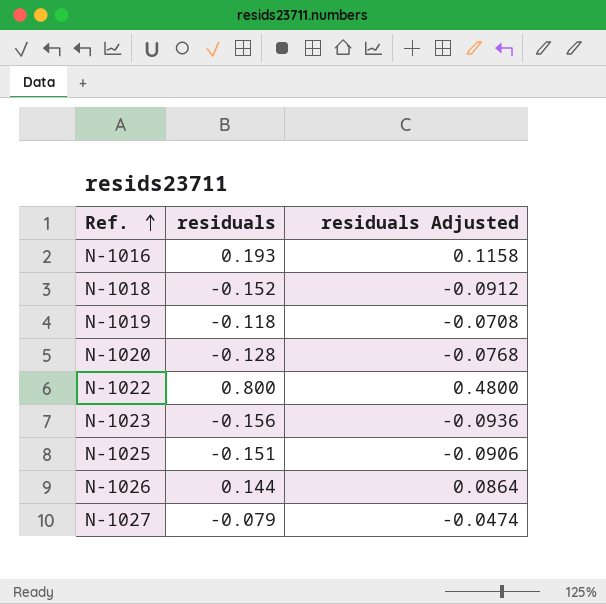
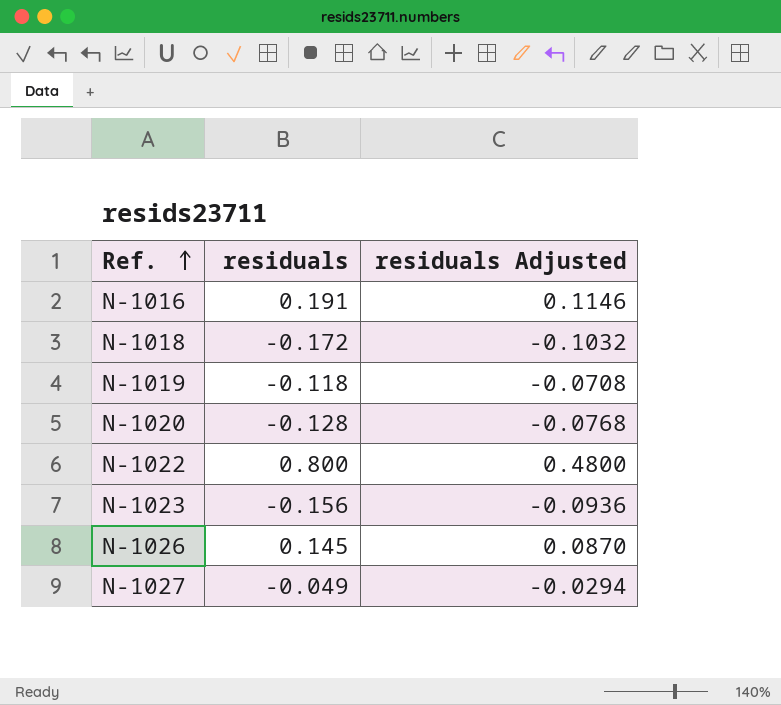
row N-1025: -0.151 | -0.0906 -> none
N-1016 | residuals: 0.193 -> 0.191
N-1016 | residuals Adjusted: 0.1158 -> 0.1146
N-1018 | residuals: -0.152 -> -0.172
N-1018 | residuals Adjusted: -0.0912 -> -0.1032
N-1026 | residuals: 0.144 -> 0.145
N-1026 | residuals Adjusted: 0.0864 -> 0.0870
N-1027 | residuals: -0.079 -> -0.049
N-1027 | residuals Adjusted: -0.0474 -> -0.0294

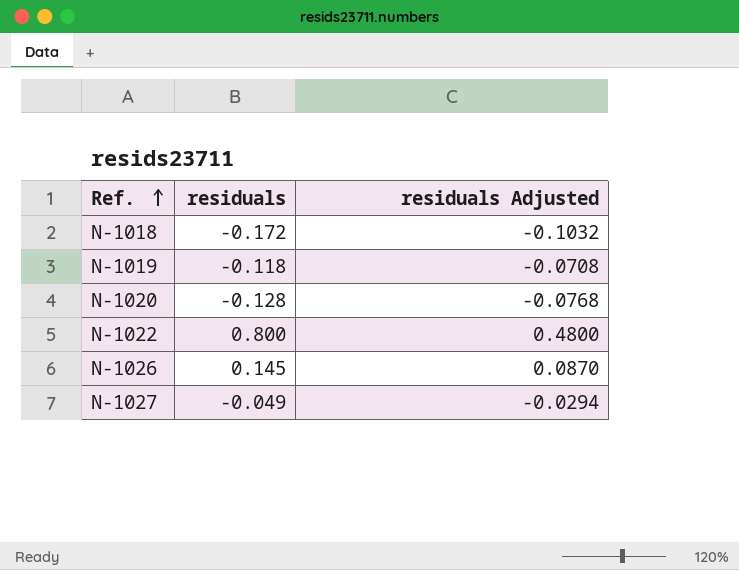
row N-1016: 0.191 | 0.1146 -> none
row N-1023: -0.156 | -0.0936 -> none

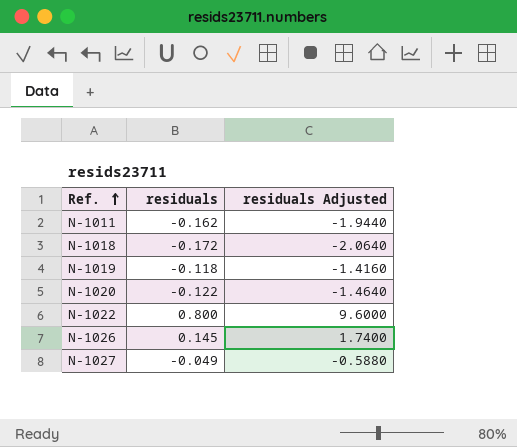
column residuals Adjusted | formula: [residuals] * 0.6 -> [residuals] * 12
row N-1011: none -> -0.162 | -1.9440
N-1020 | residuals: -0.128 -> -0.122

